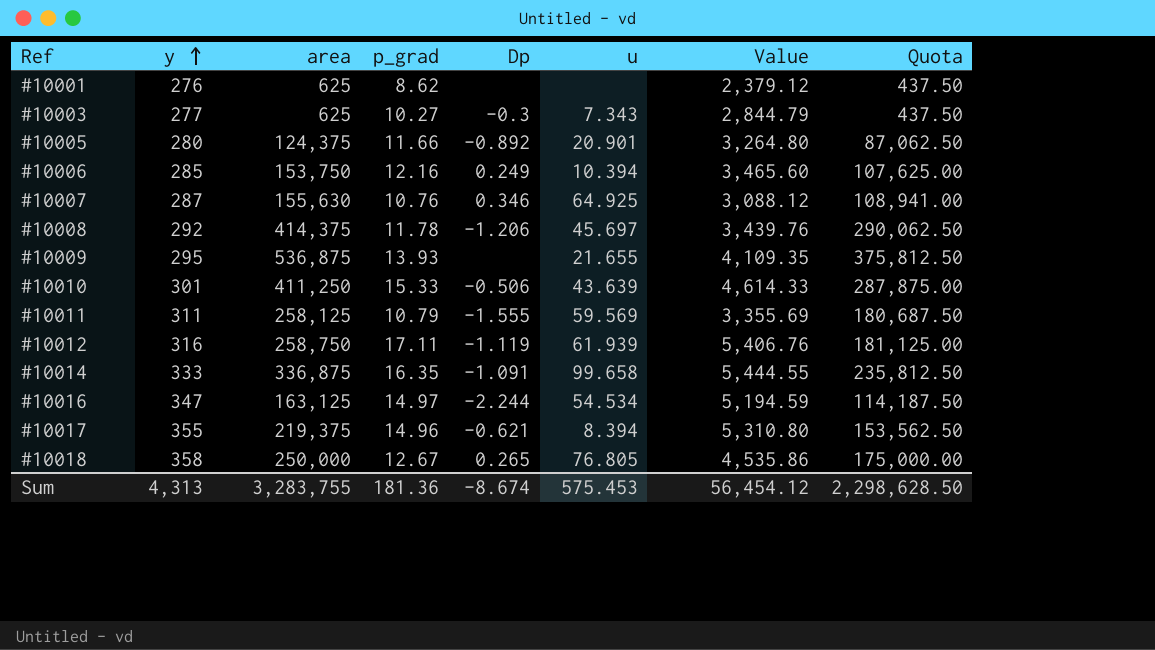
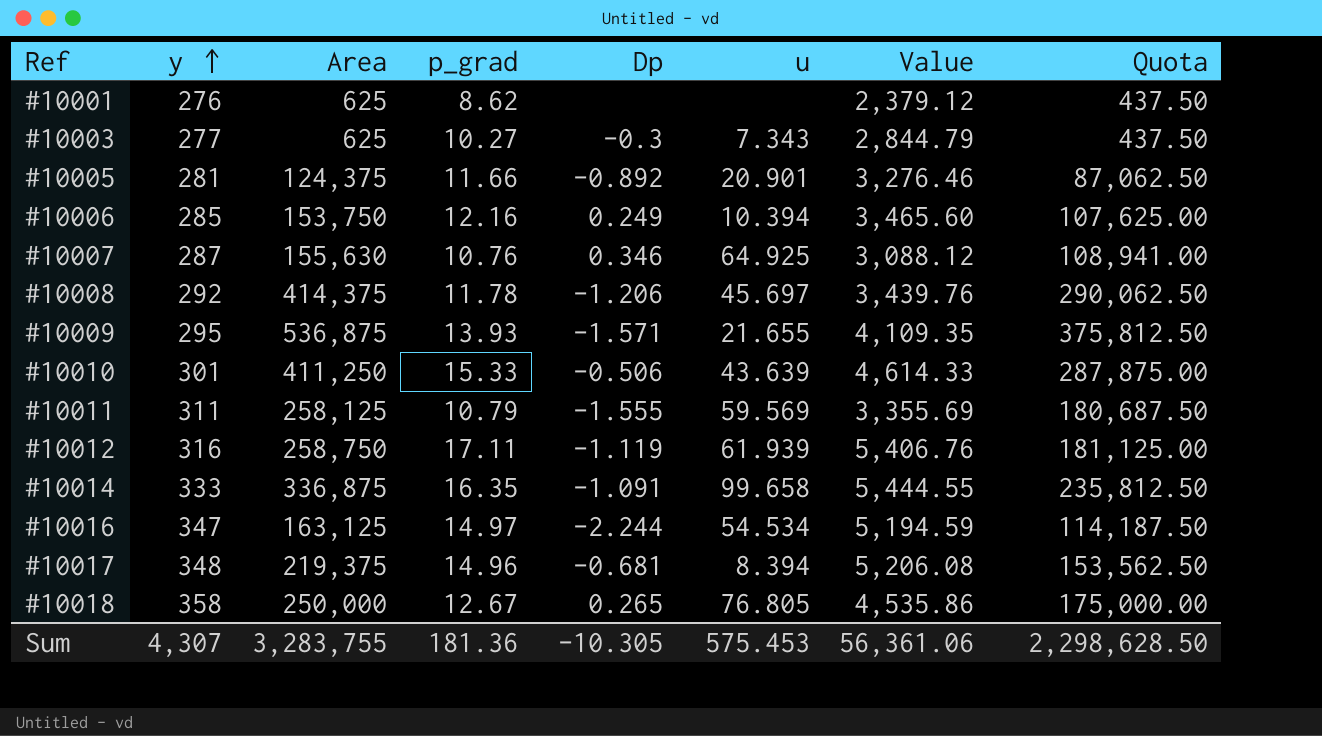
column name: area -> Area
#10005 | y: 280 -> 281
#10005 | Value: 3,264.80 -> 3,276.46
#10009 | Dp: none -> -1.571
#10017 | y: 355 -> 348
#10017 | Dp: -0.621 -> -0.681
#10017 | Value: 5,310.80 -> 5,206.08
Sum | y: 4,313 -> 4,307
Sum | Dp: -8.674 -> -10.305
Sum | Value: 56,454.12 -> 56,361.06

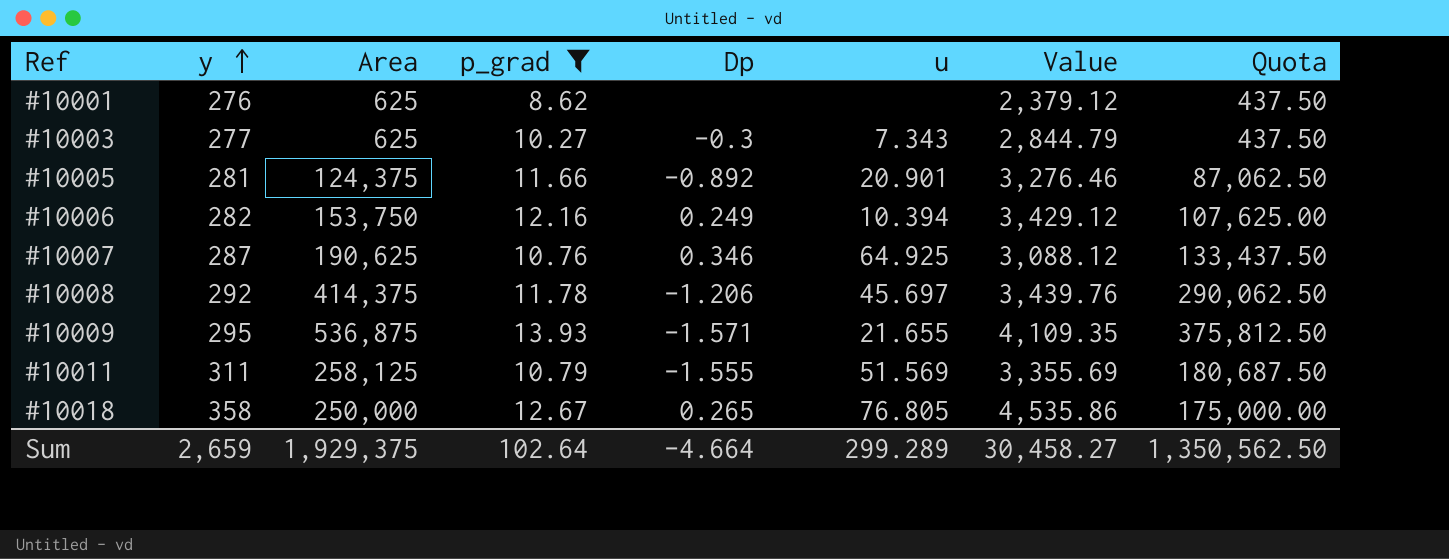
filter: none -> p_grad <= 13.93
#10006 | y: 285 -> 282
#10006 | Value: 3,465.60 -> 3,429.12
#10007 | Area: 155,630 -> 190,625
#10007 | Quota: 108,941.00 -> 133,437.50
#10011 | u: 59.569 -> 51.569
Sum | y: 4,307 -> 2,659
Sum | Area: 3,283,755 -> 1,929,375
Sum | p_grad: 181.36 -> 102.64
Sum | Dp: -10.305 -> -4.664
Sum | u: 575.453 -> 299.289
Sum | Value: 56,361.06 -> 30,458.27
Sum | Quota: 2,298,628.50 -> 1,350,562.50

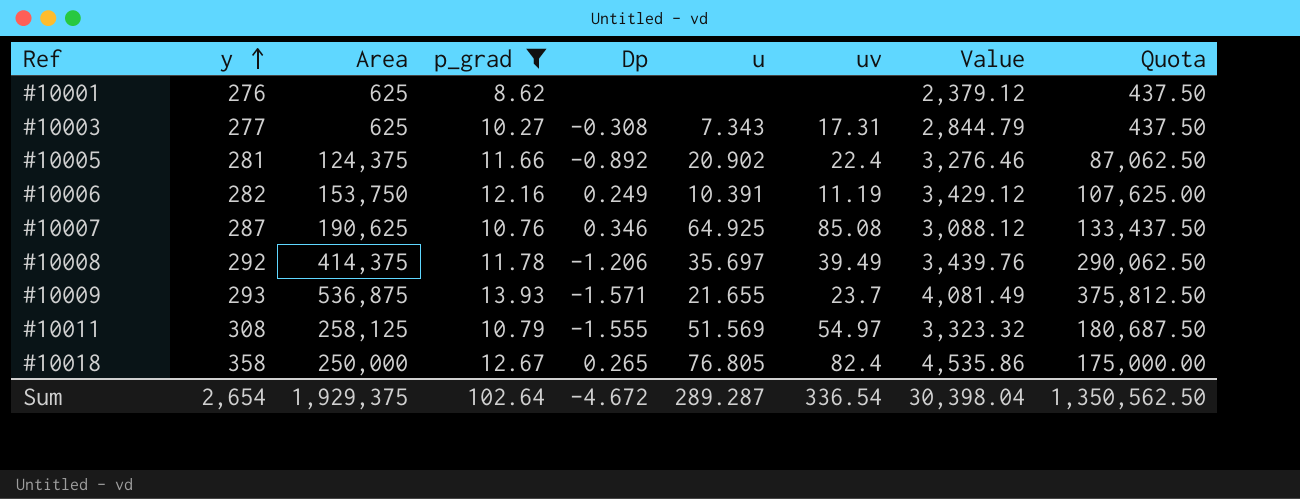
column uv | position: none -> 7
#10003 | Dp: -0.3 -> -0.308
#10005 | u: 20.901 -> 20.902
#10006 | u: 10.394 -> 10.391
#10008 | u: 45.697 -> 35.697
#10009 | y: 295 -> 293
#10009 | Value: 4,109.35 -> 4,081.49
#10011 | y: 311 -> 308
#10011 | Value: 3,355.69 -> 3,323.32
Sum | y: 2,659 -> 2,654
Sum | Dp: -4.664 -> -4.672
Sum | u: 299.289 -> 289.287
Sum | Value: 30,458.27 -> 30,398.04

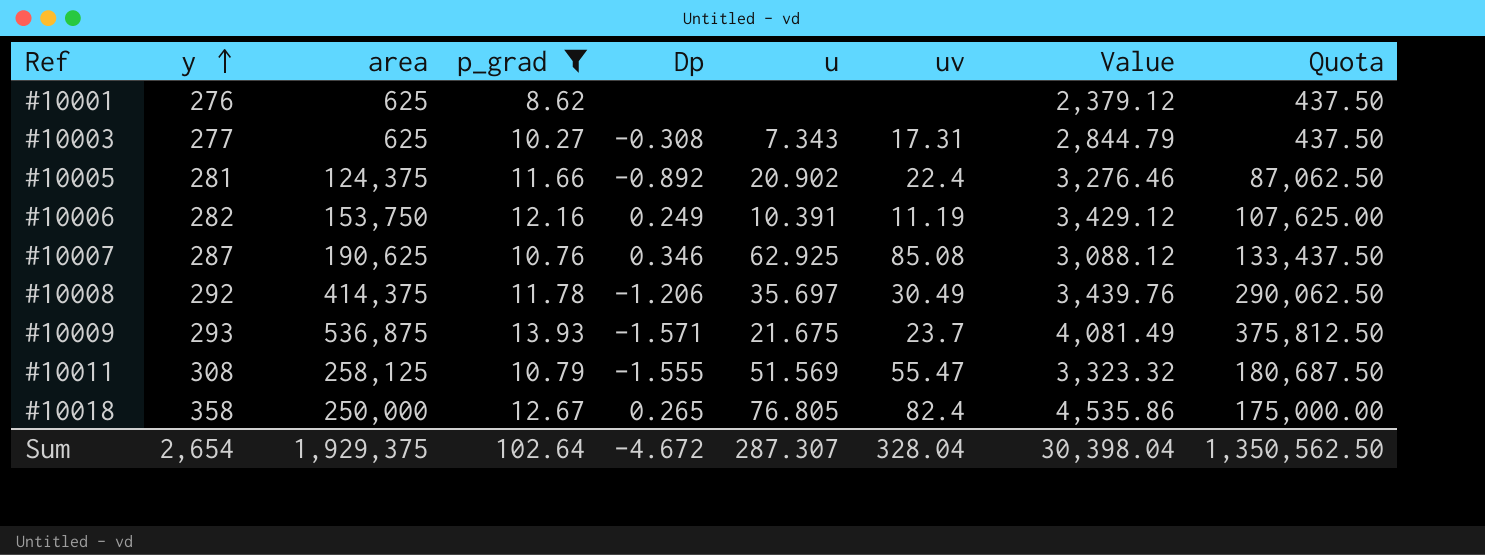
column name: Area -> area
#10007 | u: 64.925 -> 62.925
#10008 | uv: 39.49 -> 30.49
#10009 | u: 21.655 -> 21.675
#10011 | uv: 54.97 -> 55.47
Sum | u: 289.287 -> 287.307
Sum | uv: 336.54 -> 328.04

